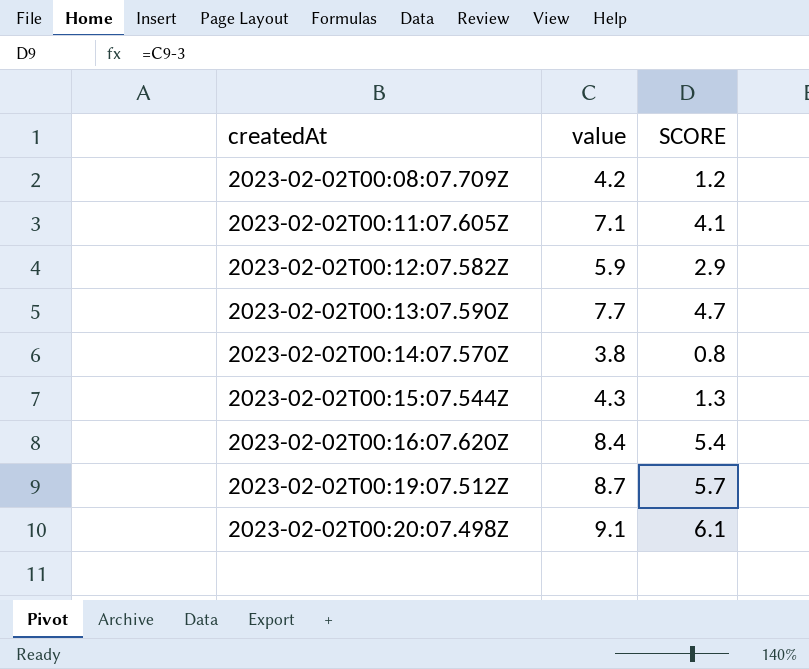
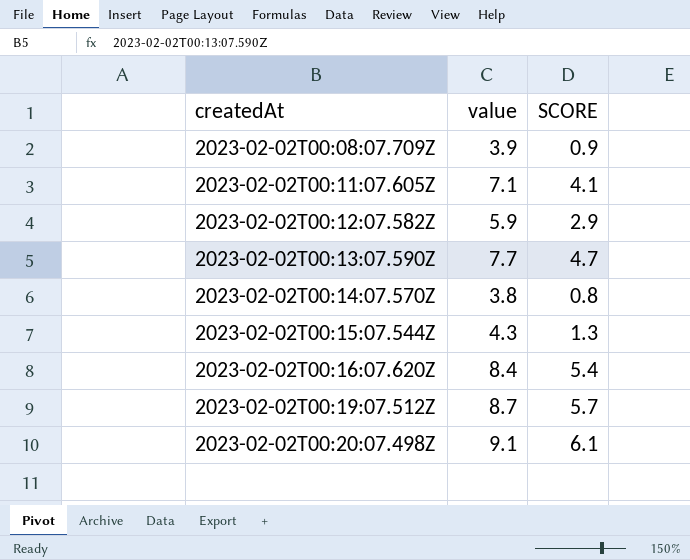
2023-02-02T00:08:07.709Z | value: 4.2 -> 3.9
2023-02-02T00:08:07.709Z | SCORE: 1.2 -> 0.9

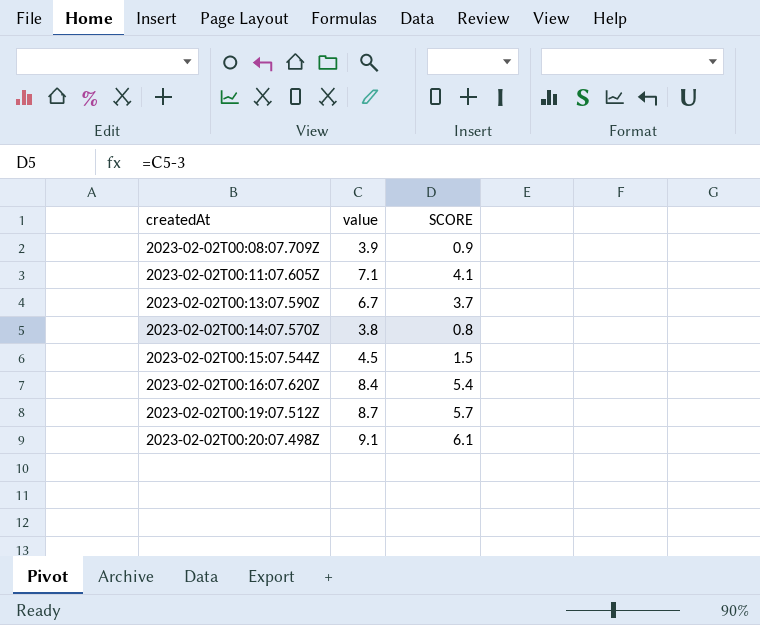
row 2023-02-02T00:12:07.582Z: 5.9 | 2.9 -> none
2023-02-02T00:13:07.590Z | value: 7.7 -> 6.7
2023-02-02T00:13:07.590Z | SCORE: 4.7 -> 3.7
2023-02-02T00:15:07.544Z | value: 4.3 -> 4.5
2023-02-02T00:15:07.544Z | SCORE: 1.3 -> 1.5

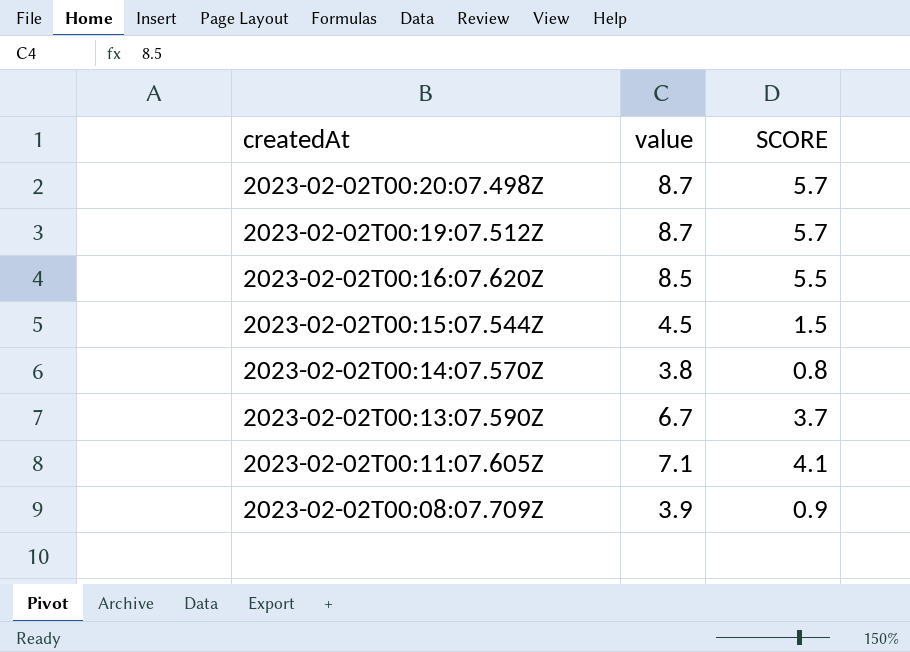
row order: createdAt ascending -> createdAt descending
2023-02-02T00:20:07.498Z | value: 9.1 -> 8.7
2023-02-02T00:20:07.498Z | SCORE: 6.1 -> 5.7
2023-02-02T00:16:07.620Z | value: 8.4 -> 8.5
2023-02-02T00:16:07.620Z | SCORE: 5.4 -> 5.5

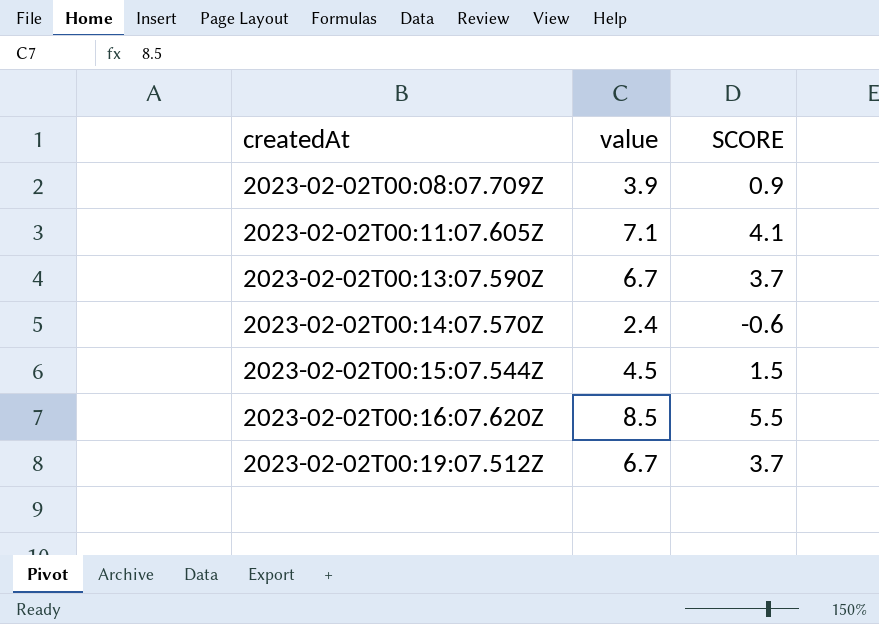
row order: createdAt descending -> createdAt ascending
row 2023-02-02T00:20:07.498Z: 8.7 | 5.7 -> none
2023-02-02T00:14:07.570Z | value: 3.8 -> 2.4
2023-02-02T00:14:07.570Z | SCORE: 0.8 -> -0.6
2023-02-02T00:19:07.512Z | value: 8.7 -> 6.7
2023-02-02T00:19:07.512Z | SCORE: 5.7 -> 3.7

